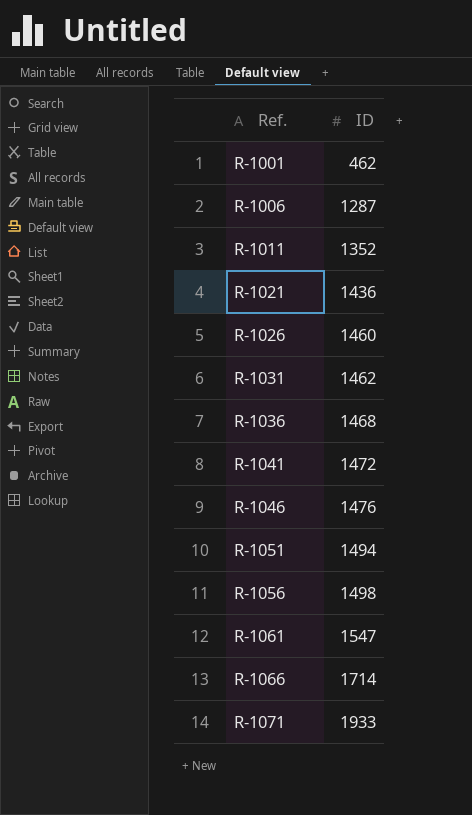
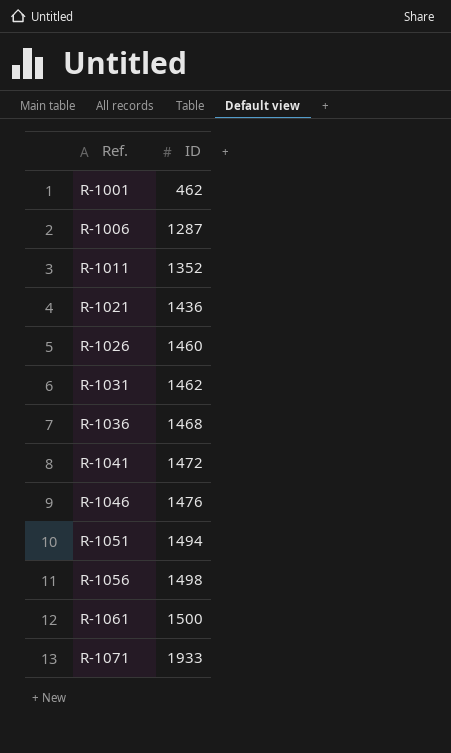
row R-1066: 1714 -> none
R-1061 | ID: 1547 -> 1500

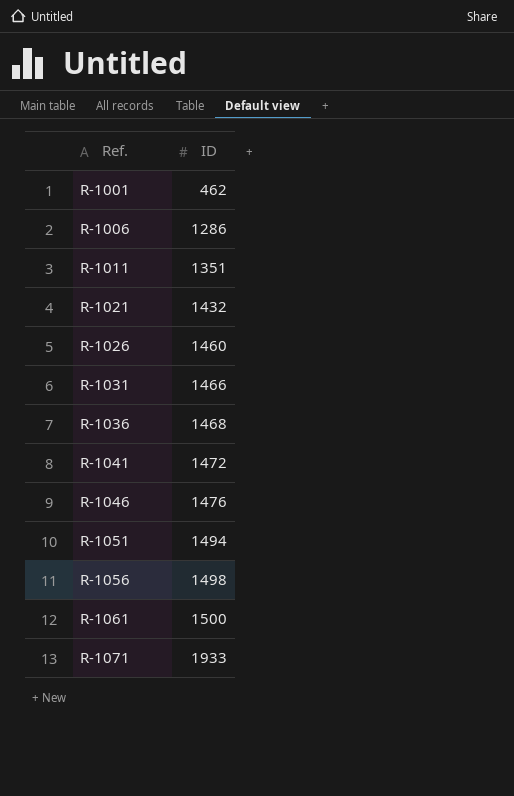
R-1006 | ID: 1287 -> 1286
R-1011 | ID: 1352 -> 1351
R-1021 | ID: 1436 -> 1432
R-1031 | ID: 1462 -> 1466

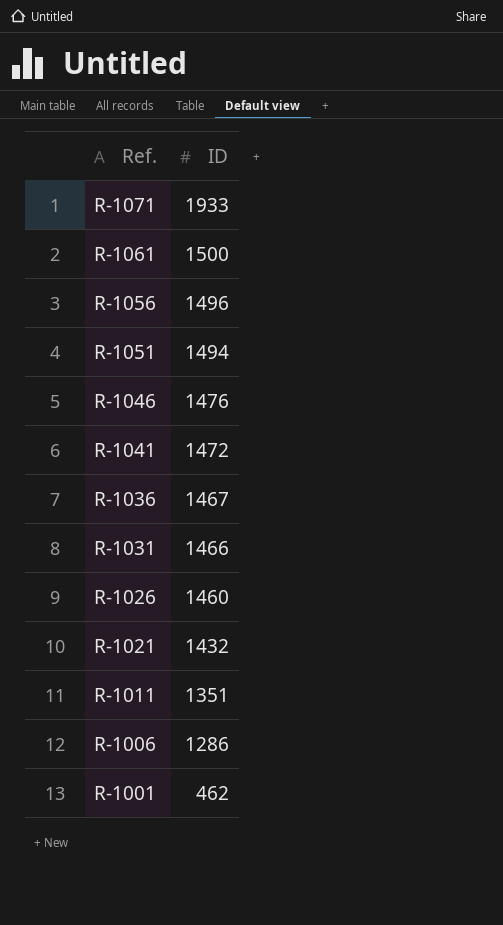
row order: Ref. ascending -> Ref. descending
R-1056 | ID: 1498 -> 1496
R-1036 | ID: 1468 -> 1467

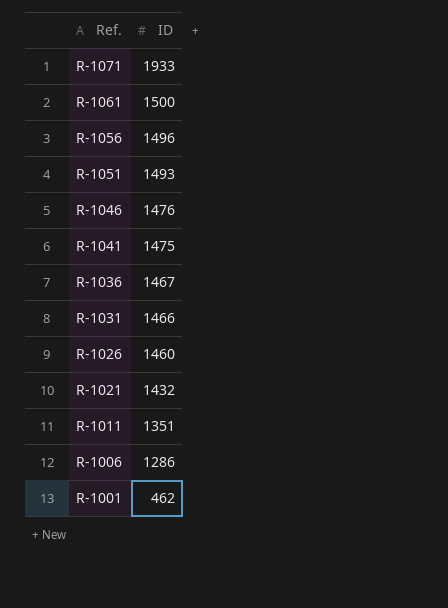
R-1051 | ID: 1494 -> 1493
R-1041 | ID: 1472 -> 1475

